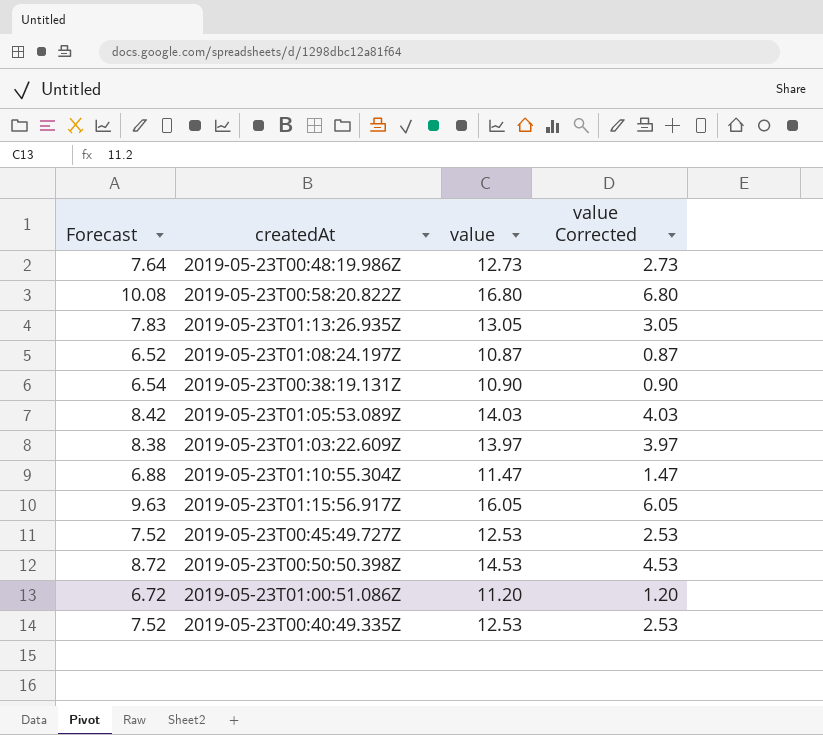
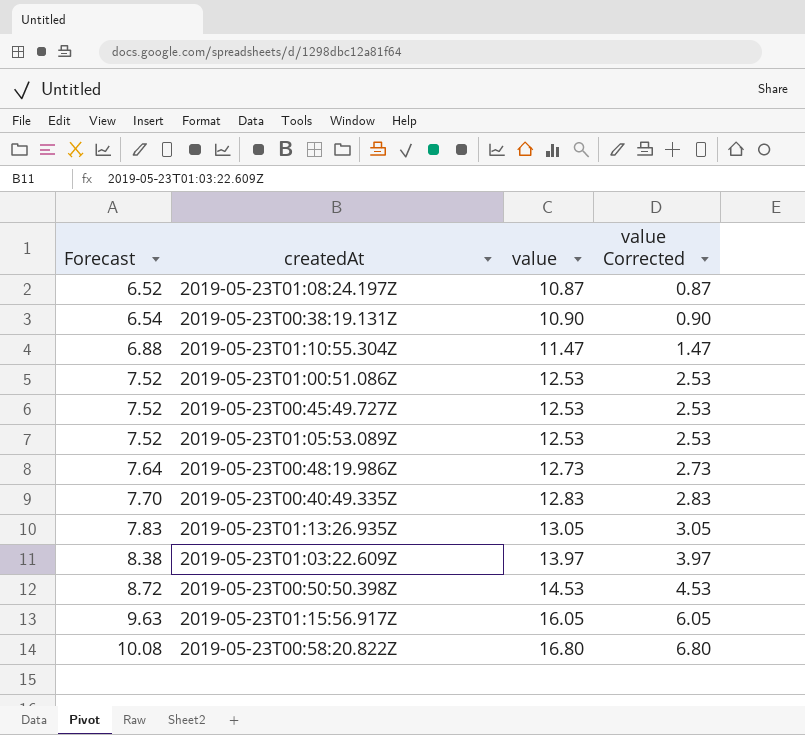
row order: none -> Forecast ascending
2019-05-23T01:00:51.086Z | Forecast: 6.72 -> 7.52
2019-05-23T01:00:51.086Z | value: 11.20 -> 12.53
2019-05-23T01:00:51.086Z | value Corrected: 1.20 -> 2.53
2019-05-23T01:05:53.089Z | Forecast: 8.42 -> 7.52
2019-05-23T01:05:53.089Z | value: 14.03 -> 12.53
2019-05-23T01:05:53.089Z | value Corrected: 4.03 -> 2.53
2019-05-23T00:40:49.335Z | Forecast: 7.52 -> 7.70
2019-05-23T00:40:49.335Z | value: 12.53 -> 12.83
2019-05-23T00:40:49.335Z | value Corrected: 2.53 -> 2.83

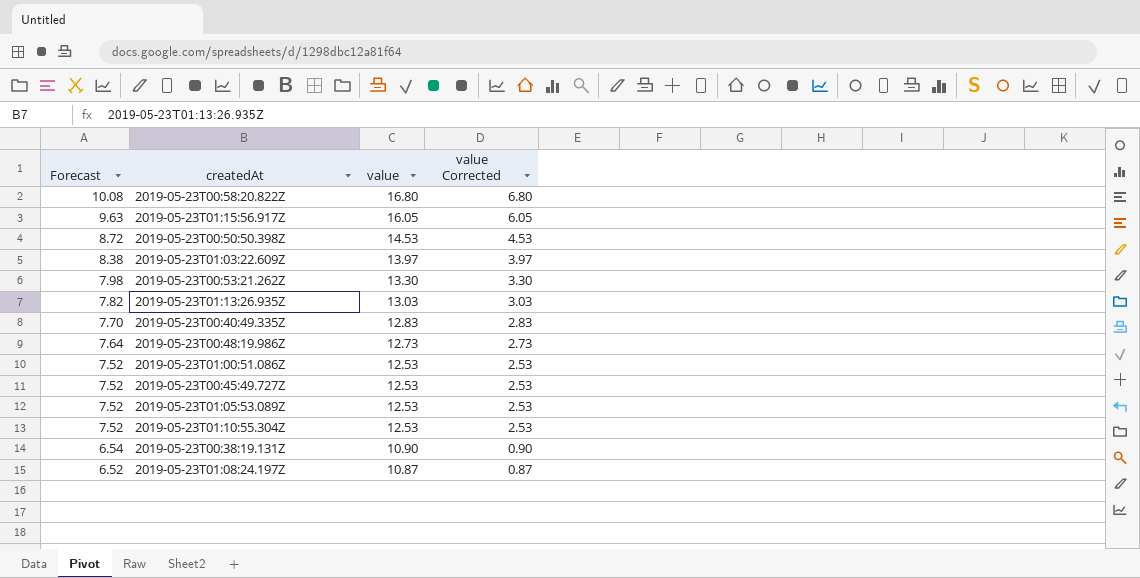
row order: Forecast ascending -> Forecast descending
row 2019-05-23T00:53:21.262Z: none -> 7.98 | 13.30 | 3.30
2019-05-23T01:13:26.935Z | Forecast: 7.83 -> 7.82
2019-05-23T01:13:26.935Z | value: 13.05 -> 13.03
2019-05-23T01:13:26.935Z | value Corrected: 3.05 -> 3.03
2019-05-23T01:10:55.304Z | Forecast: 6.88 -> 7.52
2019-05-23T01:10:55.304Z | value: 11.47 -> 12.53
2019-05-23T01:10:55.304Z | value Corrected: 1.47 -> 2.53

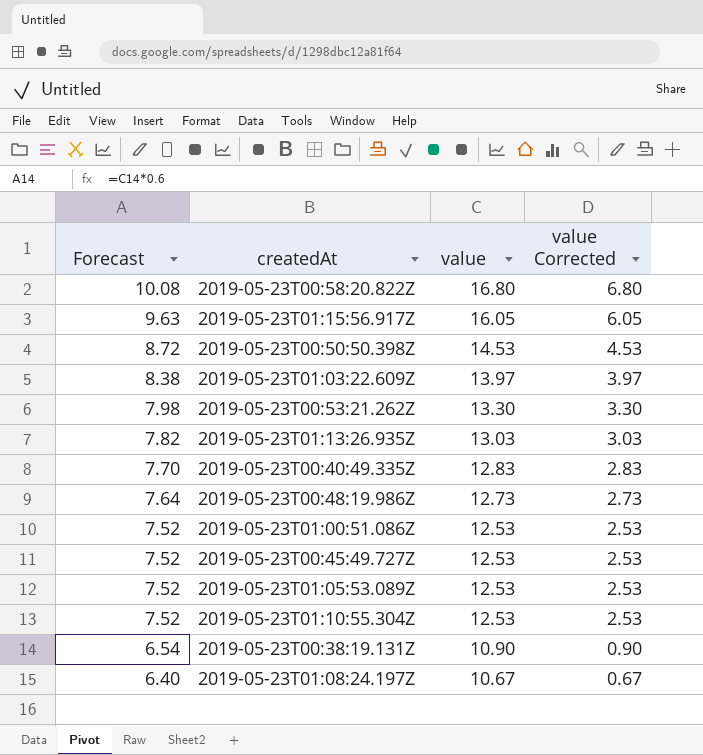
2019-05-23T01:08:24.197Z | Forecast: 6.52 -> 6.40
2019-05-23T01:08:24.197Z | value: 10.87 -> 10.67
2019-05-23T01:08:24.197Z | value Corrected: 0.87 -> 0.67

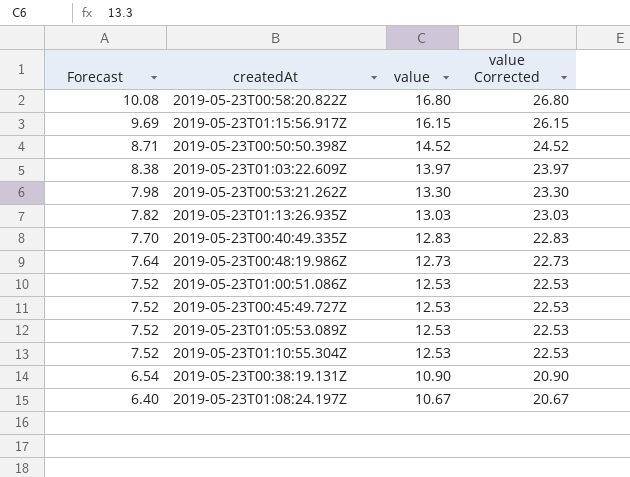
column value Corrected | formula: [value] - 10 -> [value] + 10
2019-05-23T01:15:56.917Z | Forecast: 9.63 -> 9.69
2019-05-23T01:15:56.917Z | value: 16.05 -> 16.15
2019-05-23T00:50:50.398Z | Forecast: 8.72 -> 8.71
2019-05-23T00:50:50.398Z | value: 14.53 -> 14.52

